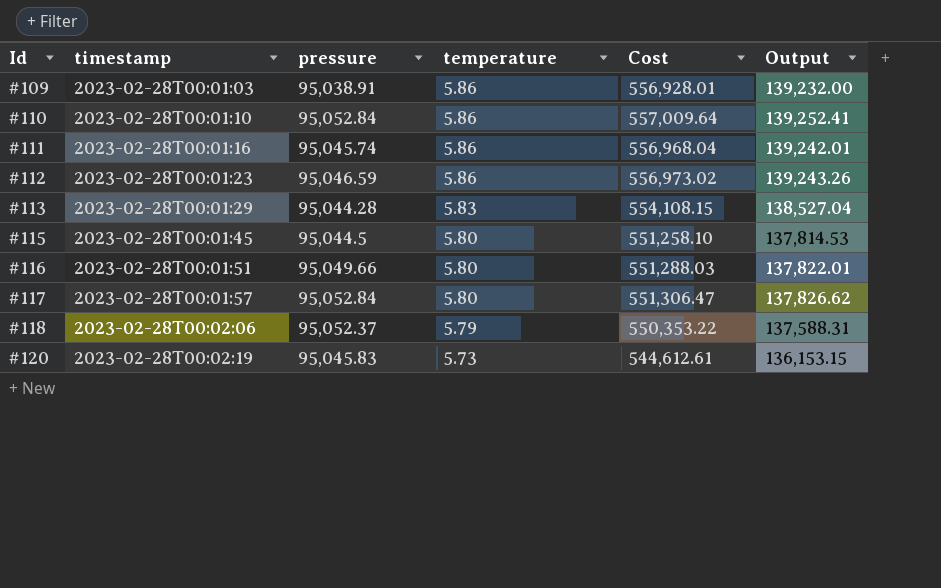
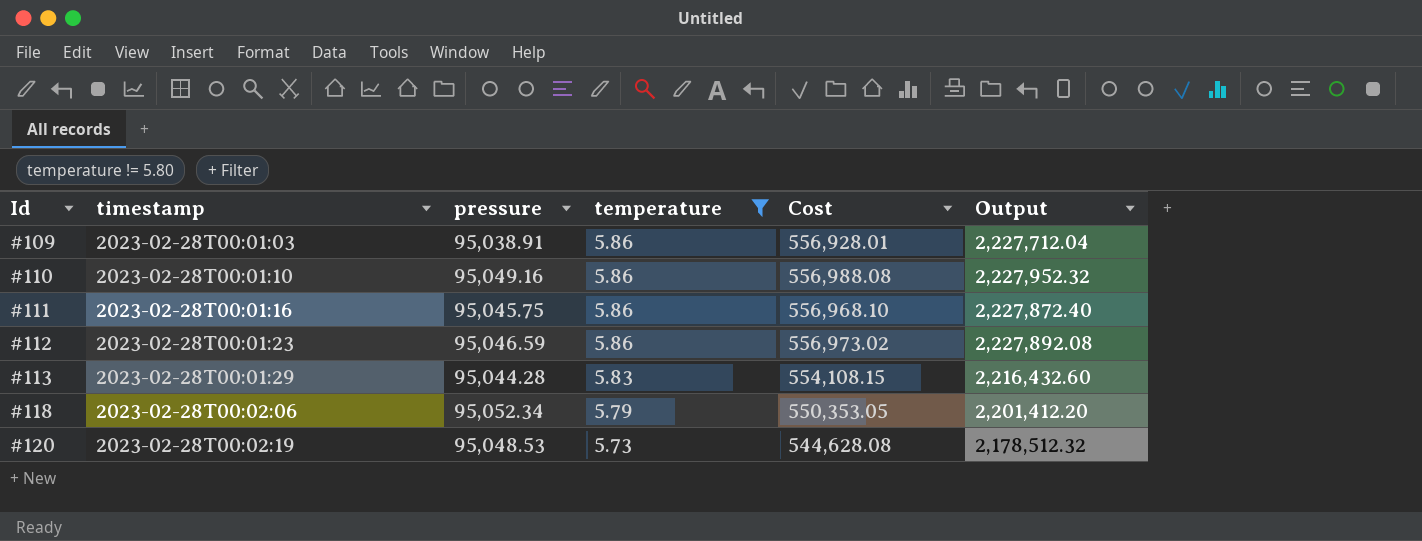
filter: none -> temperature != 5.80
column Output | formula: [Cost] * 0.25 -> [Cost] * 4
#110 | pressure: 95,052.84 -> 95,049.16
#110 | Cost: 557,009.64 -> 556,988.08
#111 | pressure: 95,045.74 -> 95,045.75
#111 | Cost: 556,968.04 -> 556,968.10
#118 | pressure: 95,052.37 -> 95,052.34
#118 | Cost: 550,353.22 -> 550,353.05
#120 | pressure: 95,045.83 -> 95,048.53
#120 | Cost: 544,612.61 -> 544,628.08

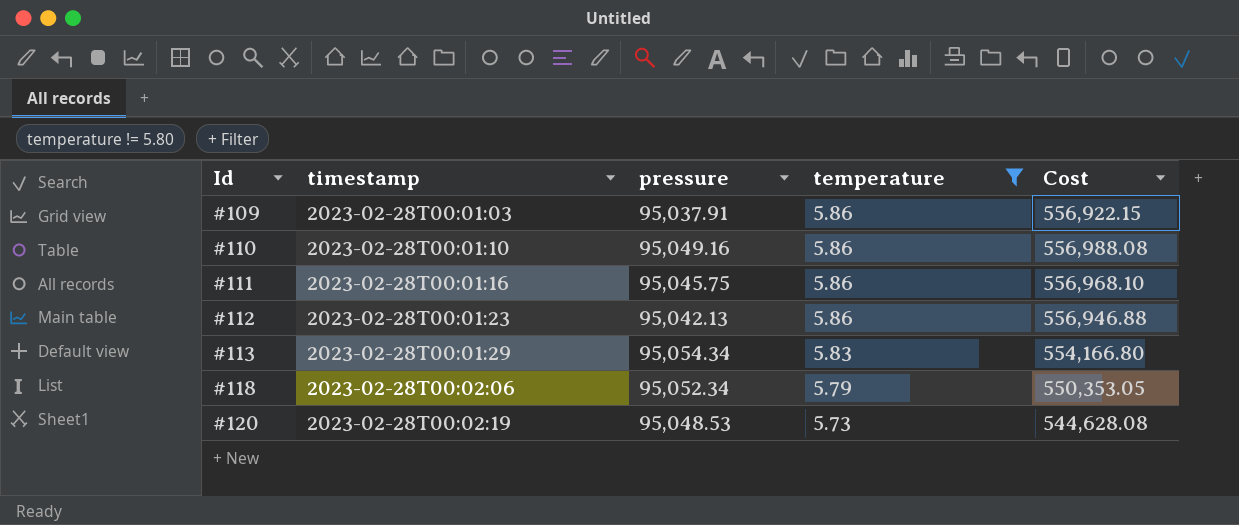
column Output | formula: [Cost] * 4 -> none
#109 | pressure: 95,038.91 -> 95,037.91
#109 | Cost: 556,928.01 -> 556,922.15
#112 | pressure: 95,046.59 -> 95,042.13
#112 | Cost: 556,973.02 -> 556,946.88
#113 | pressure: 95,044.28 -> 95,054.34
#113 | Cost: 554,108.15 -> 554,166.80

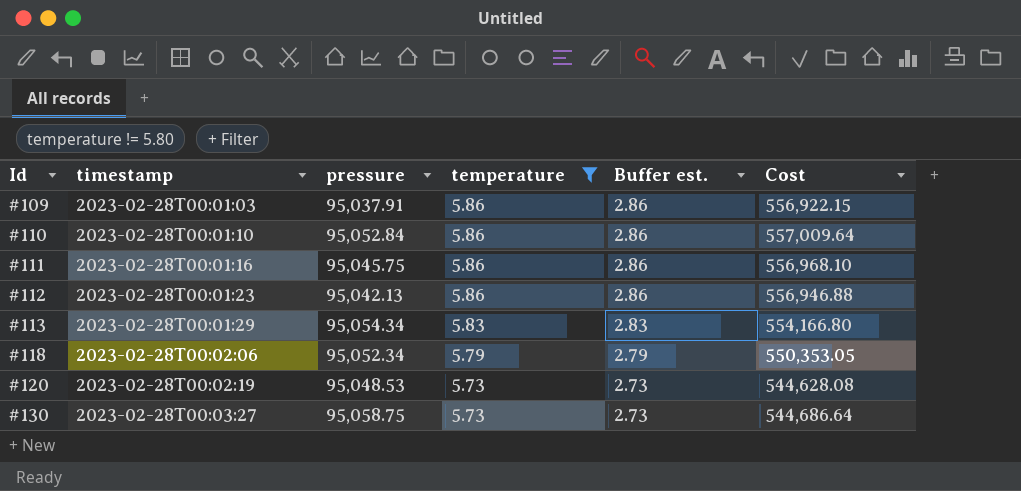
column Buffer est. | formula: none -> [temperature] - 3
#110 | pressure: 95,049.16 -> 95,052.84
#110 | Cost: 556,988.08 -> 557,009.64
row #130: none -> 2023-02-28T00:03:27 | 95,058.75 | 5.73 | 2.73 | 544,686.64

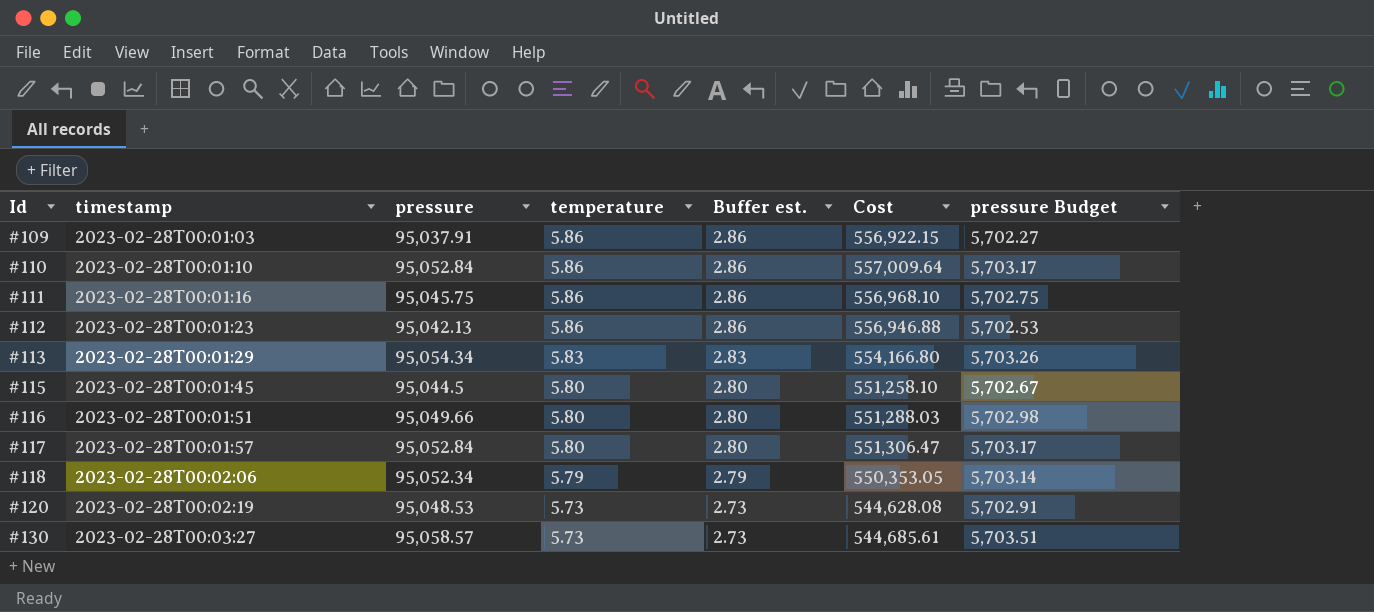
filter: temperature != 5.80 -> none
column pressure Budget | formula: none -> [pressure] * 0.06
#130 | pressure: 95,058.75 -> 95,058.57
#130 | Cost: 544,686.64 -> 544,685.61

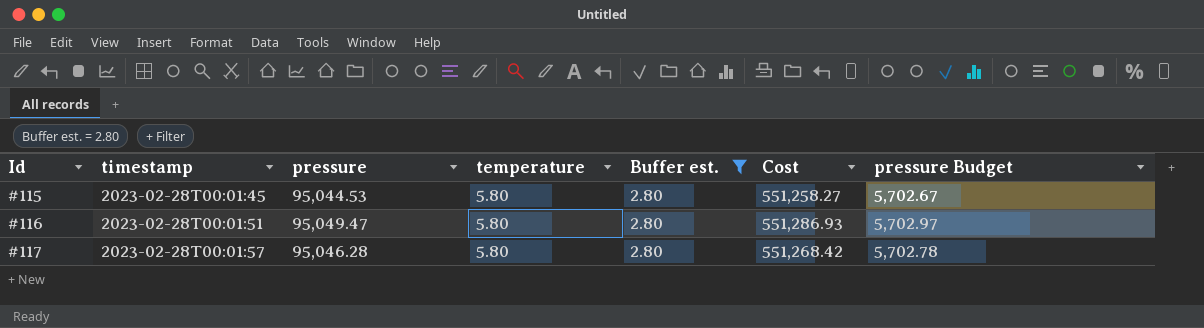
filter: none -> Buffer est. = 2.80
#115 | pressure: 95,044.5 -> 95,044.53
#115 | Cost: 551,258.10 -> 551,258.27
#116 | pressure: 95,049.66 -> 95,049.47
#116 | Cost: 551,288.03 -> 551,286.93
#116 | pressure Budget: 5,702.98 -> 5,702.97
#117 | pressure: 95,052.84 -> 95,046.28
#117 | Cost: 551,306.47 -> 551,268.42
#117 | pressure Budget: 5,703.17 -> 5,702.78

